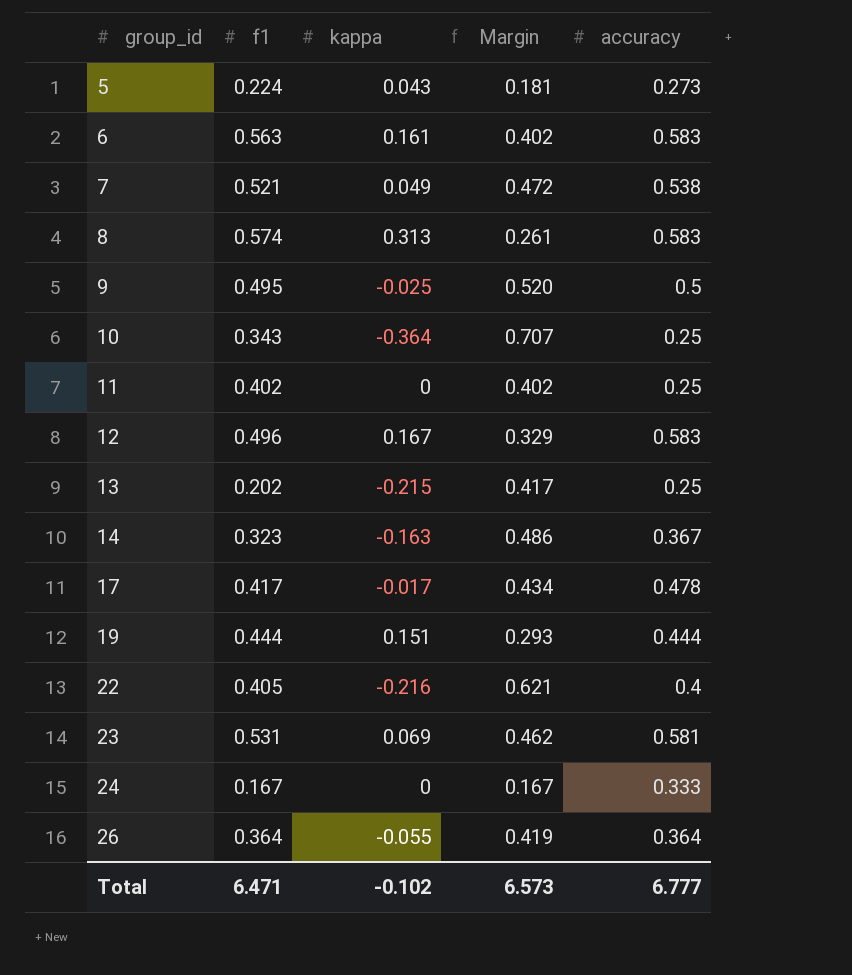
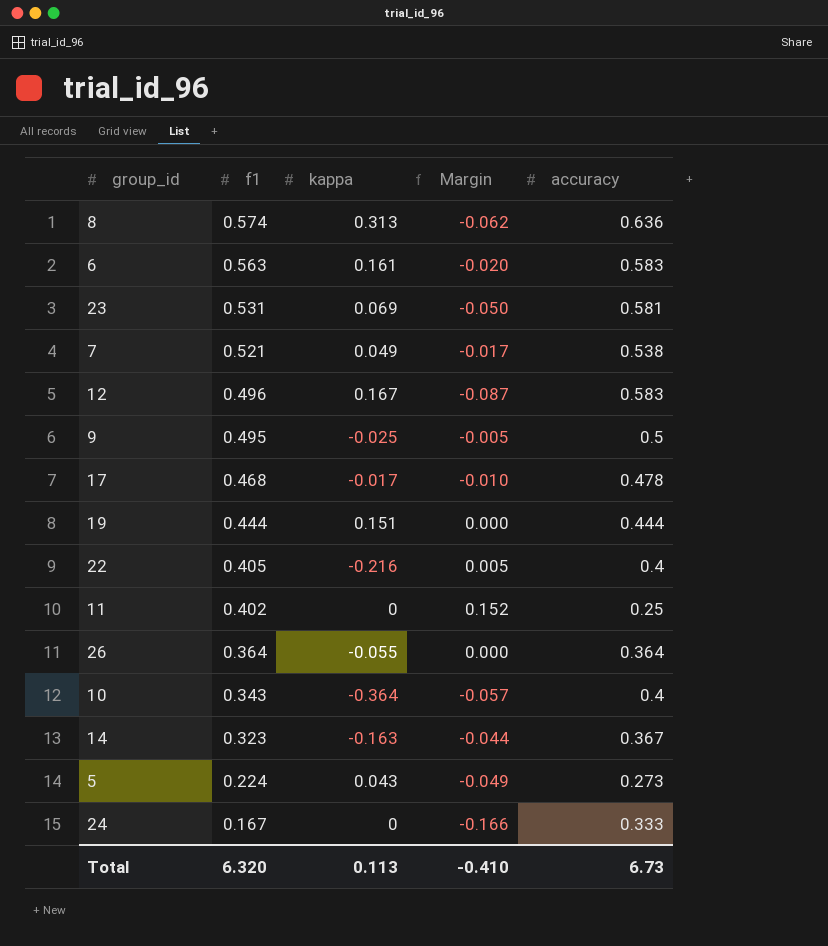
row order: group_id ascending -> f1 descending
column Margin | formula: [f1] - [kappa] -> [f1] - [accuracy]
row 13: 0.202 | -0.215 | 0.417 | 0.25 -> none
8 | accuracy: 0.583 -> 0.636
17 | f1: 0.417 -> 0.468
10 | accuracy: 0.25 -> 0.4
Total | f1: 6.471 -> 6.320
Total | kappa: -0.102 -> 0.113
Total | Margin: 6.573 -> -0.410
Total | accuracy: 6.777 -> 6.73

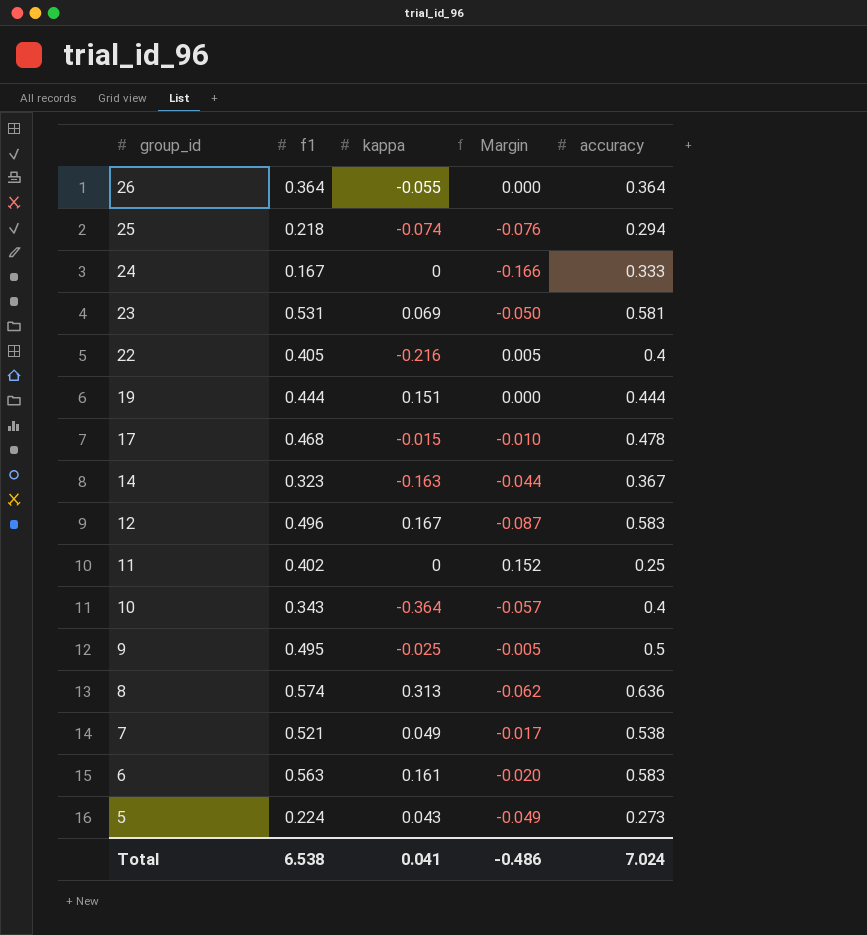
row order: f1 descending -> group_id descending
row 25: none -> 0.218 | -0.074 | -0.076 | 0.294
17 | kappa: -0.017 -> -0.015
Total | f1: 6.320 -> 6.538
Total | kappa: 0.113 -> 0.041
Total | Margin: -0.410 -> -0.486
Total | accuracy: 6.73 -> 7.024

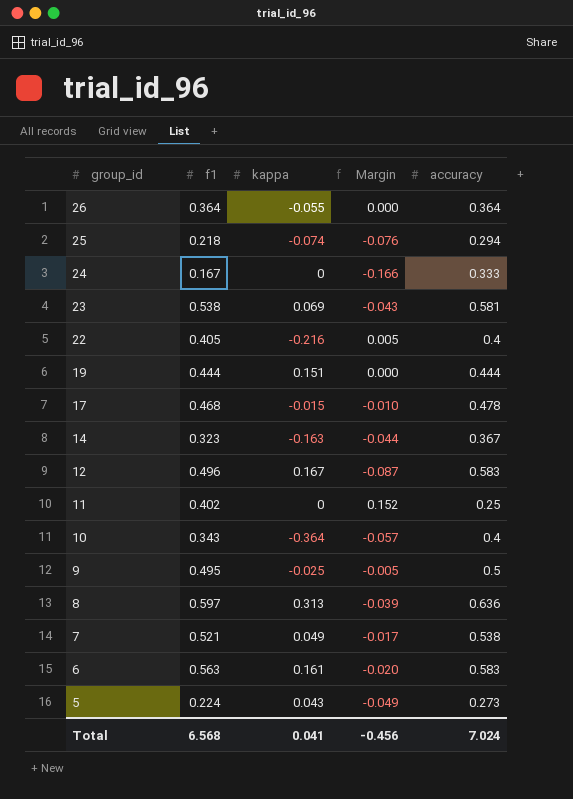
23 | f1: 0.531 -> 0.538
23 | Margin: -0.050 -> -0.043
8 | f1: 0.574 -> 0.597
8 | Margin: -0.062 -> -0.039
Total | f1: 6.538 -> 6.568
Total | Margin: -0.486 -> -0.456

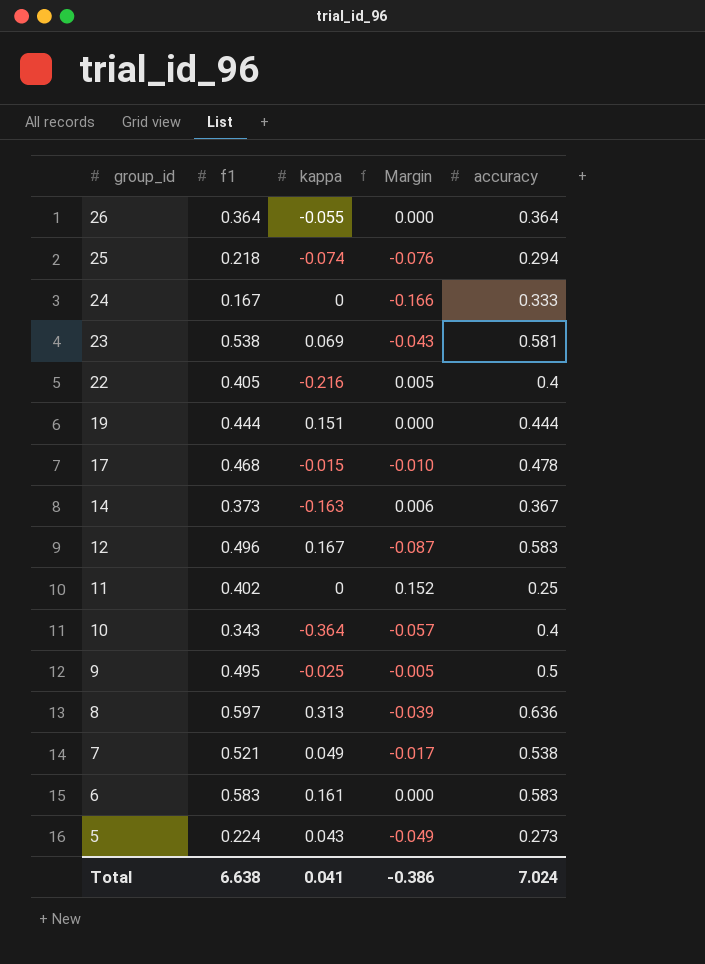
14 | f1: 0.323 -> 0.373
14 | Margin: -0.044 -> 0.006
6 | f1: 0.563 -> 0.583
6 | Margin: -0.020 -> 0.000
Total | f1: 6.568 -> 6.638
Total | Margin: -0.456 -> -0.386

